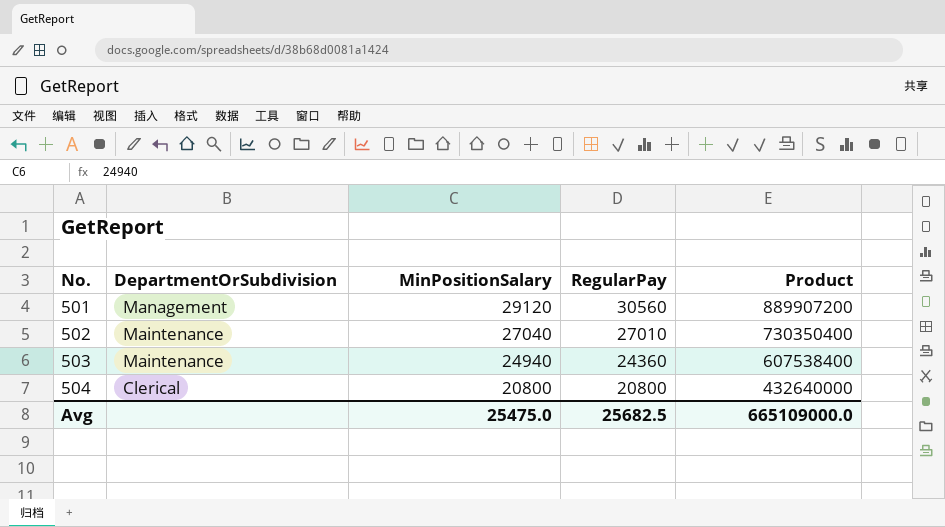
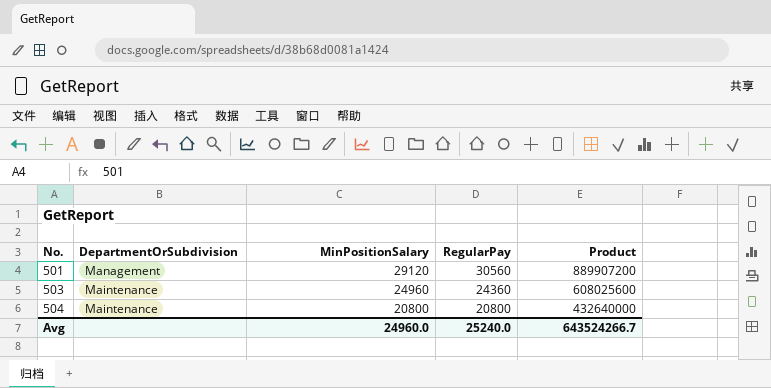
row 502: Maintenance | 27040 | 27010 | 730350400 -> none
503 | MinPositionSalary: 24940 -> 24960
503 | Product: 607538400 -> 608025600
504 | DepartmentOrSubdivision: Clerical -> Maintenance
Avg | MinPositionSalary: 25475.0 -> 24960.0
Avg | RegularPay: 25682.5 -> 25240.0
Avg | Product: 665109000.0 -> 643524266.7

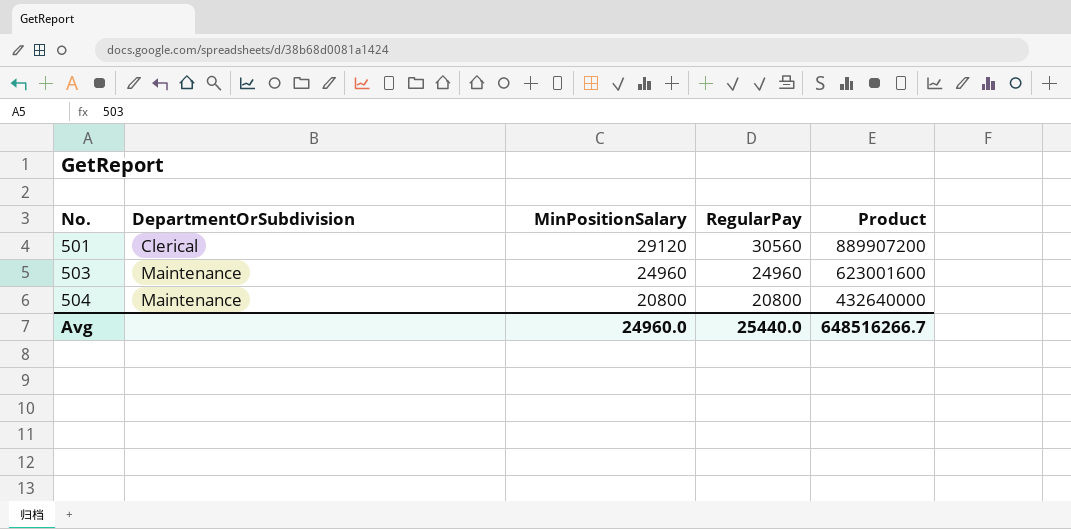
501 | DepartmentOrSubdivision: Management -> Clerical
503 | RegularPay: 24360 -> 24960
503 | Product: 608025600 -> 623001600
Avg | RegularPay: 25240.0 -> 25440.0
Avg | Product: 643524266.7 -> 648516266.7

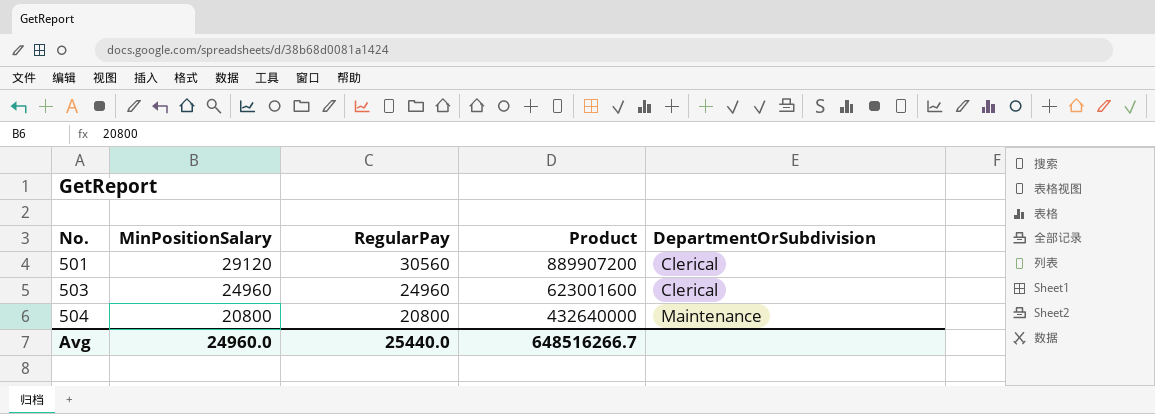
column DepartmentOrSubdivision | position: 2 -> 5
503 | DepartmentOrSubdivision: Maintenance -> Clerical

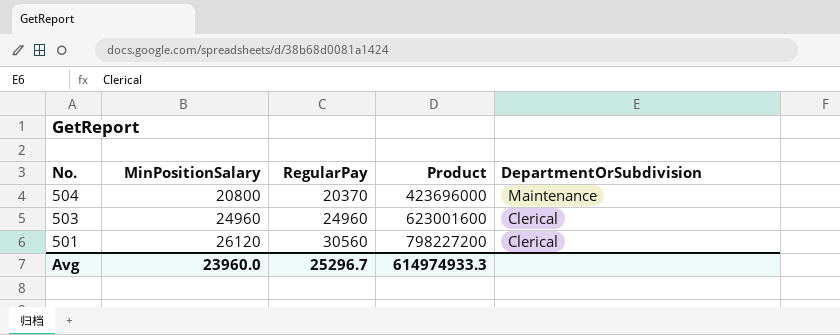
row order: No. ascending -> No. descending
504 | RegularPay: 20800 -> 20370
504 | Product: 432640000 -> 423696000
501 | MinPositionSalary: 29120 -> 26120
501 | Product: 889907200 -> 798227200
Avg | MinPositionSalary: 24960.0 -> 23960.0
Avg | RegularPay: 25440.0 -> 25296.7
Avg | Product: 648516266.7 -> 614974933.3

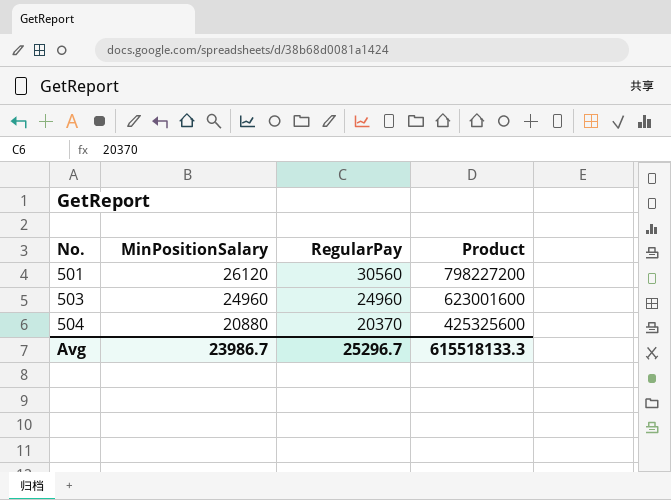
row order: No. descending -> No. ascending
column DepartmentOrSubdivision | position: 5 -> none
504 | MinPositionSalary: 20800 -> 20880
504 | Product: 423696000 -> 425325600
Avg | MinPositionSalary: 23960.0 -> 23986.7
Avg | Product: 614974933.3 -> 615518133.3

